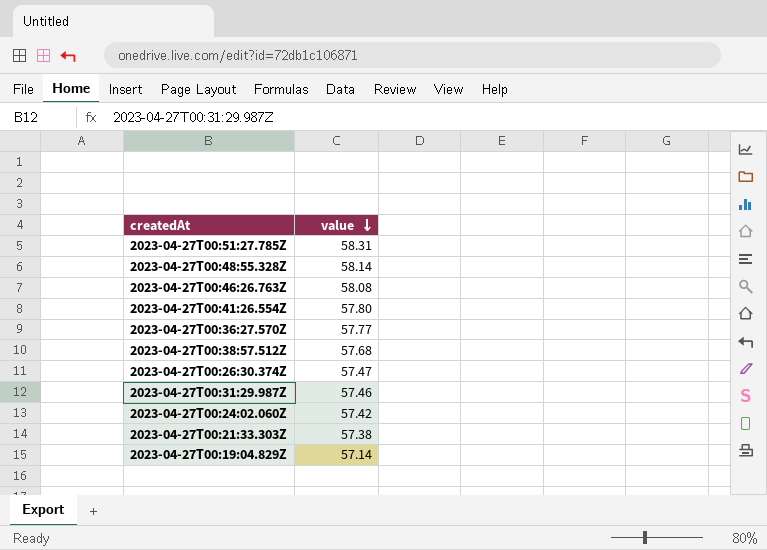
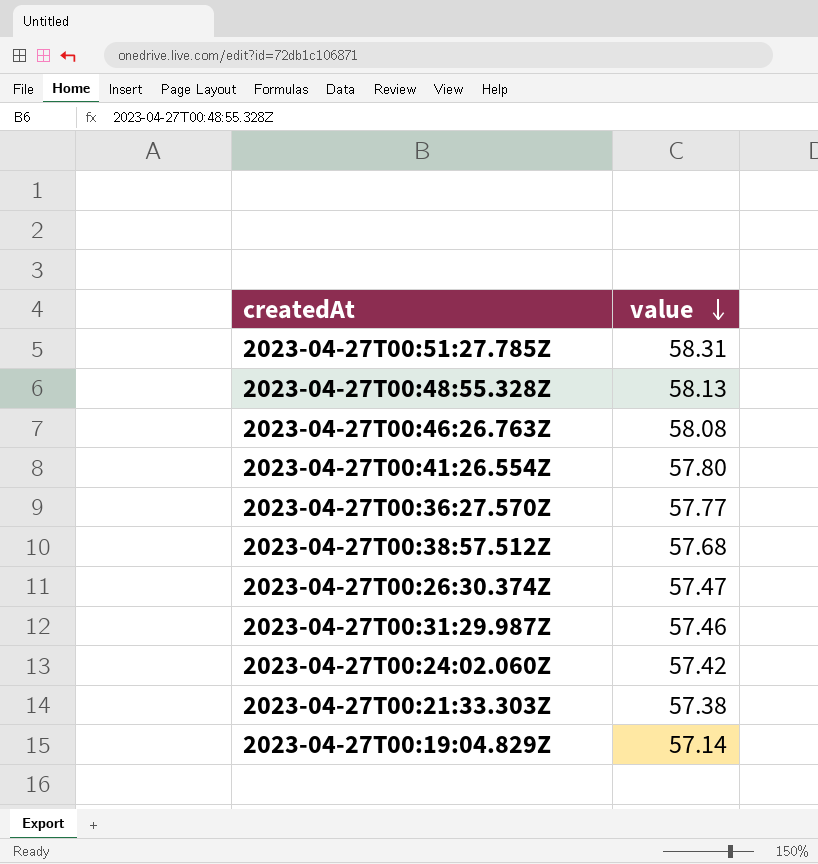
2023-04-27T00:48:55.328Z | value: 58.14 -> 58.13

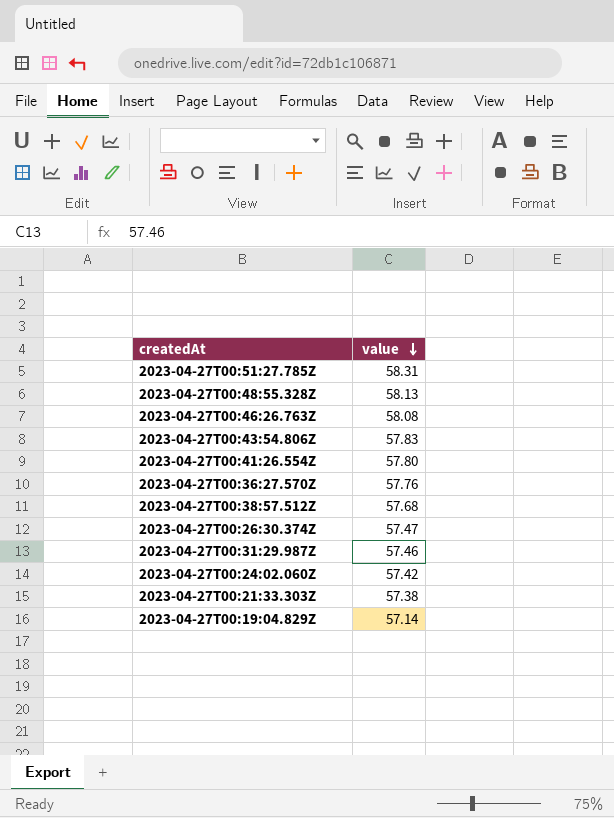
row 2023-04-27T00:43:54.806Z: none -> 57.83
2023-04-27T00:36:27.570Z | value: 57.77 -> 57.76

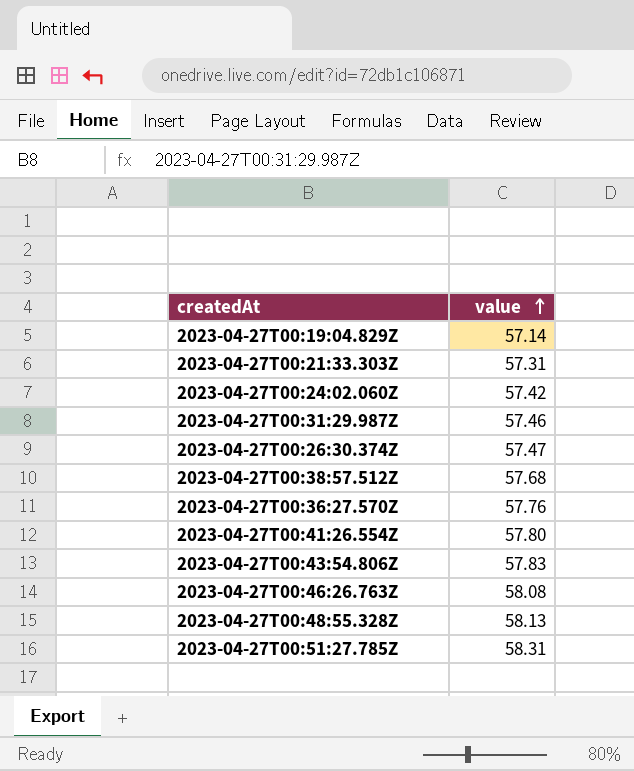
row order: value descending -> value ascending
2023-04-27T00:21:33.303Z | value: 57.38 -> 57.31

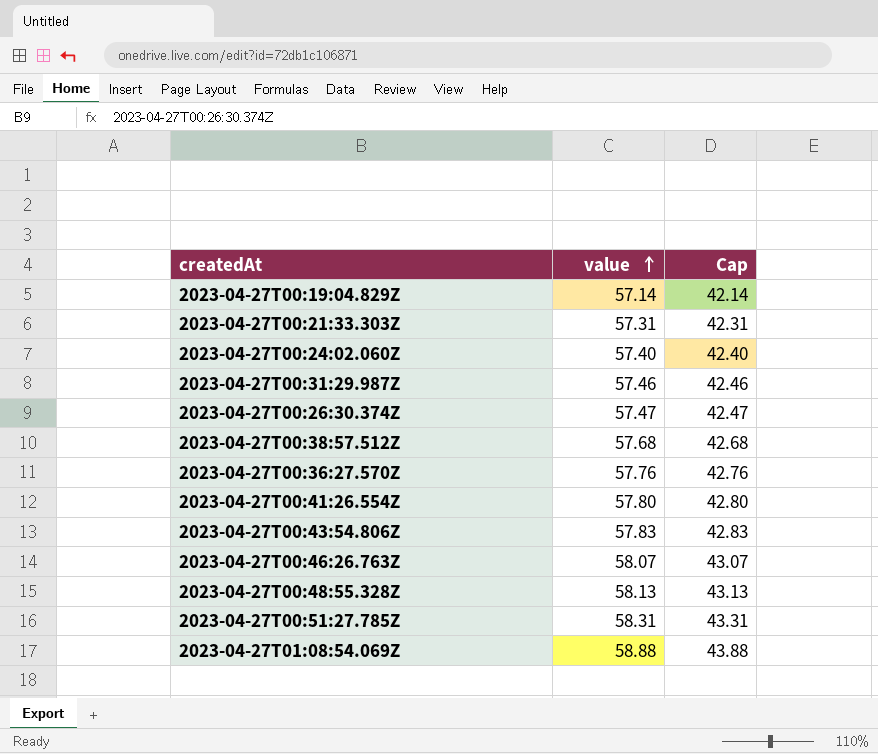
column Cap | formula: none -> [value] - 15
2023-04-27T00:24:02.060Z | value: 57.42 -> 57.40
2023-04-27T00:46:26.763Z | value: 58.08 -> 58.07
row 2023-04-27T01:08:54.069Z: none -> 58.88 | 43.88

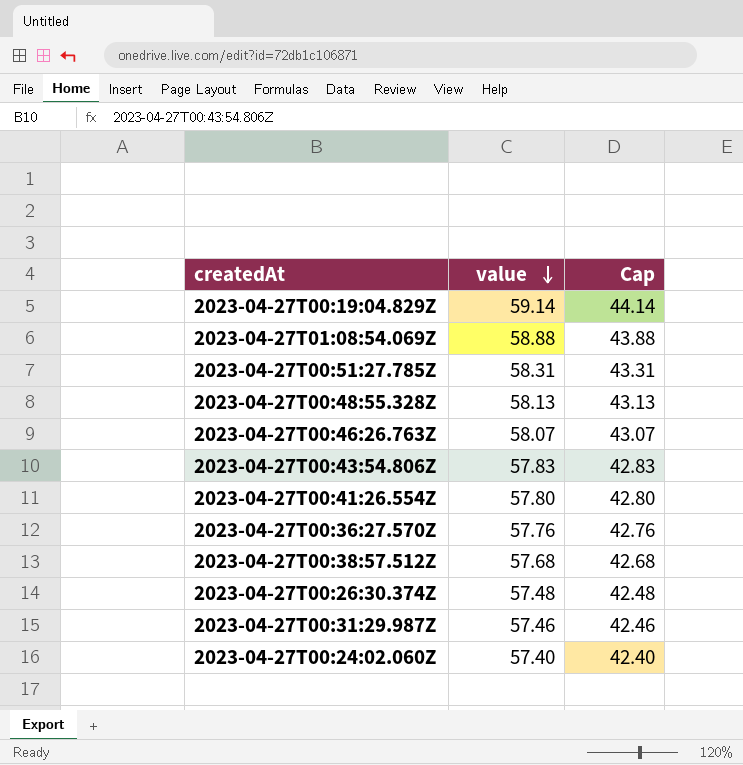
row order: value ascending -> value descending
row 2023-04-27T00:21:33.303Z: 57.31 | 42.31 -> none
2023-04-27T00:19:04.829Z | value: 57.14 -> 59.14
2023-04-27T00:19:04.829Z | Cap: 42.14 -> 44.14
2023-04-27T00:26:30.374Z | value: 57.47 -> 57.48
2023-04-27T00:26:30.374Z | Cap: 42.47 -> 42.48

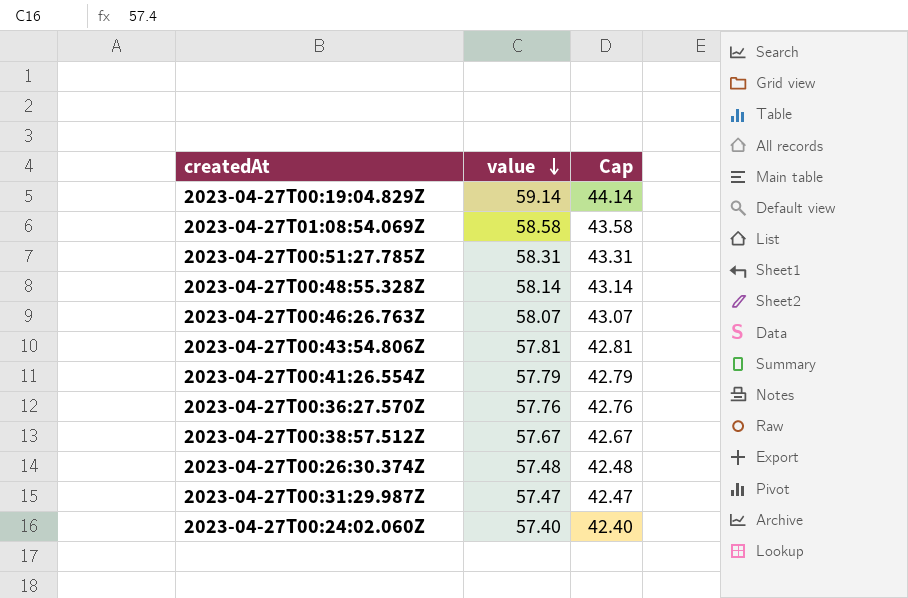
2023-04-27T01:08:54.069Z | value: 58.88 -> 58.58
2023-04-27T01:08:54.069Z | Cap: 43.88 -> 43.58
2023-04-27T00:48:55.328Z | value: 58.13 -> 58.14
2023-04-27T00:48:55.328Z | Cap: 43.13 -> 43.14
2023-04-27T00:43:54.806Z | value: 57.83 -> 57.81
2023-04-27T00:43:54.806Z | Cap: 42.83 -> 42.81
2023-04-27T00:41:26.554Z | value: 57.80 -> 57.79
2023-04-27T00:41:26.554Z | Cap: 42.80 -> 42.79
2023-04-27T00:38:57.512Z | value: 57.68 -> 57.67
2023-04-27T00:38:57.512Z | Cap: 42.68 -> 42.67
2023-04-27T00:31:29.987Z | value: 57.46 -> 57.47
2023-04-27T00:31:29.987Z | Cap: 42.46 -> 42.47

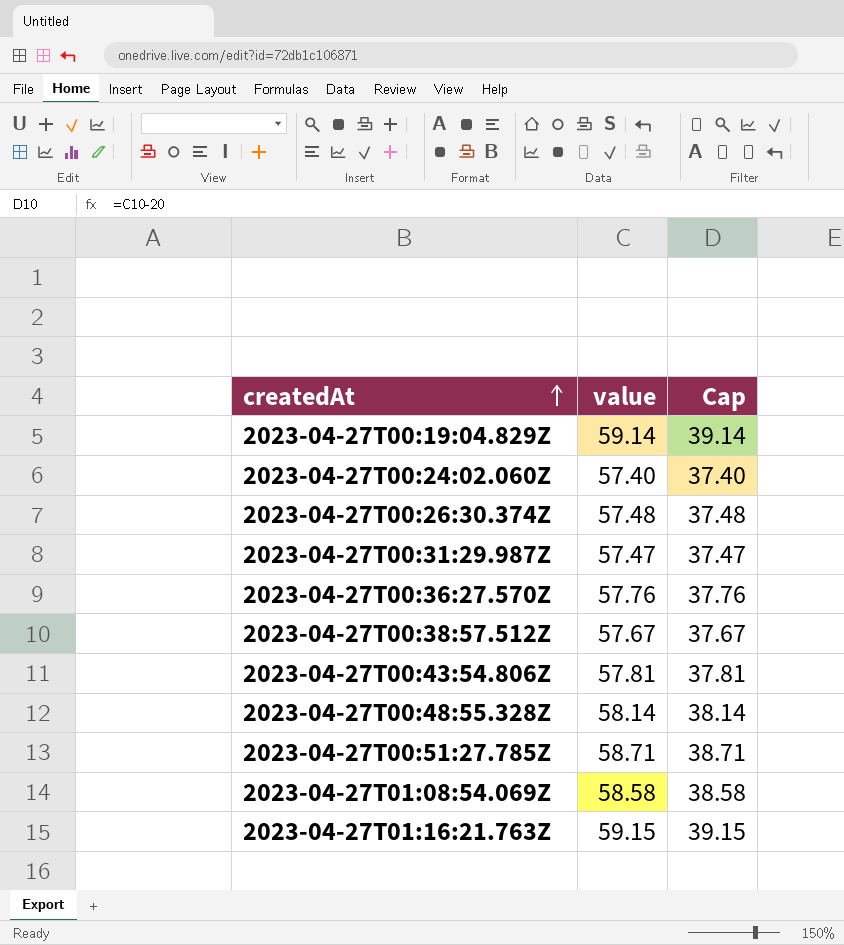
row order: value descending -> createdAt ascending
column Cap | formula: [value] - 15 -> [value] - 20
row 2023-04-27T00:46:26.763Z: 58.07 | 43.07 -> none
row 2023-04-27T00:41:26.554Z: 57.79 | 42.79 -> none
2023-04-27T00:51:27.785Z | value: 58.31 -> 58.71
row 2023-04-27T01:16:21.763Z: none -> 59.15 | 39.15

